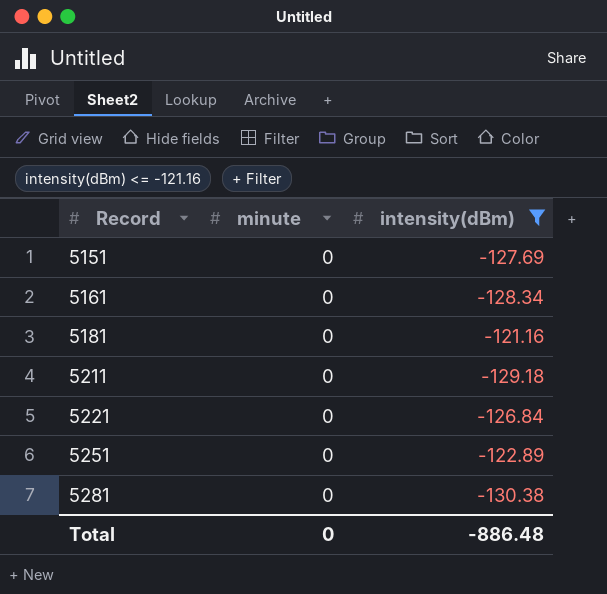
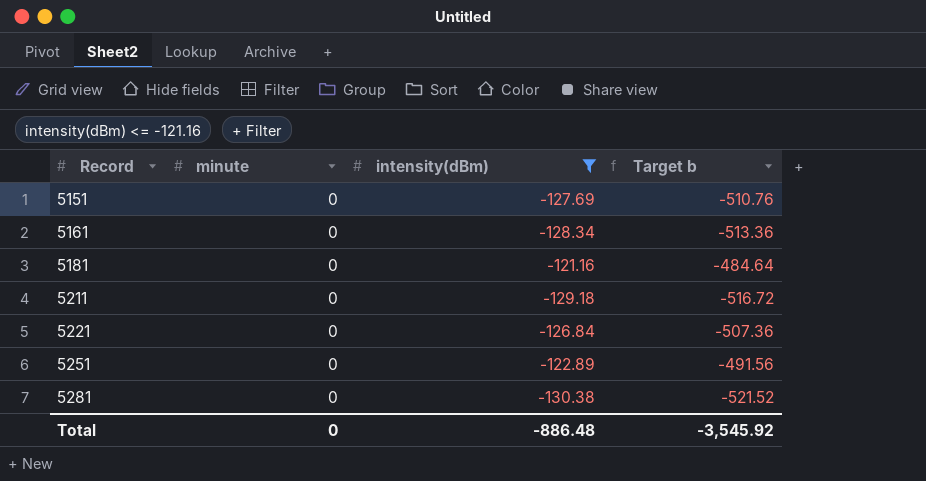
column Target b | formula: none -> [intensity(dBm)] * 4

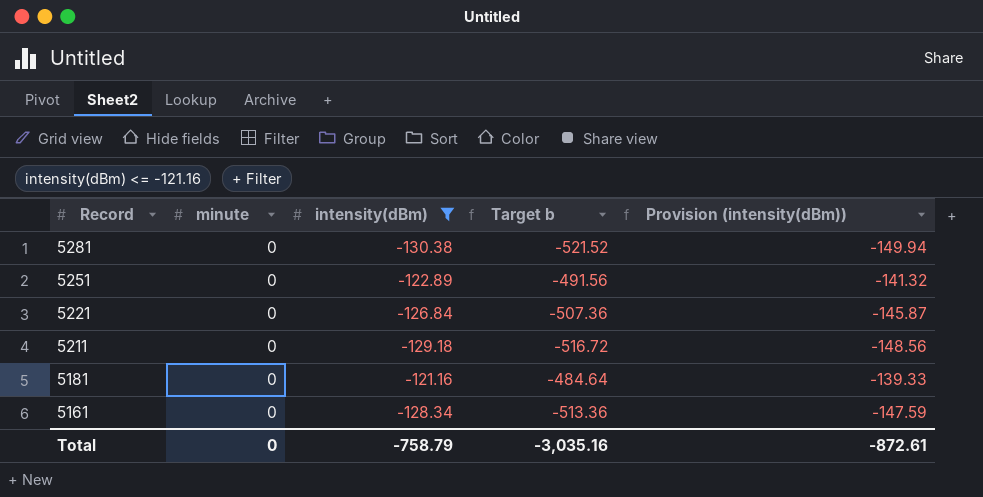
row order: Record ascending -> Record descending
column Provision (intensity(dBm)) | formula: none -> [intensity(dBm)] * 1.15
row 5151: 0 | -127.69 | -510.76 -> none
Total | intensity(dBm): -886.48 -> -758.79
Total | Target b: -3,545.92 -> -3,035.16

